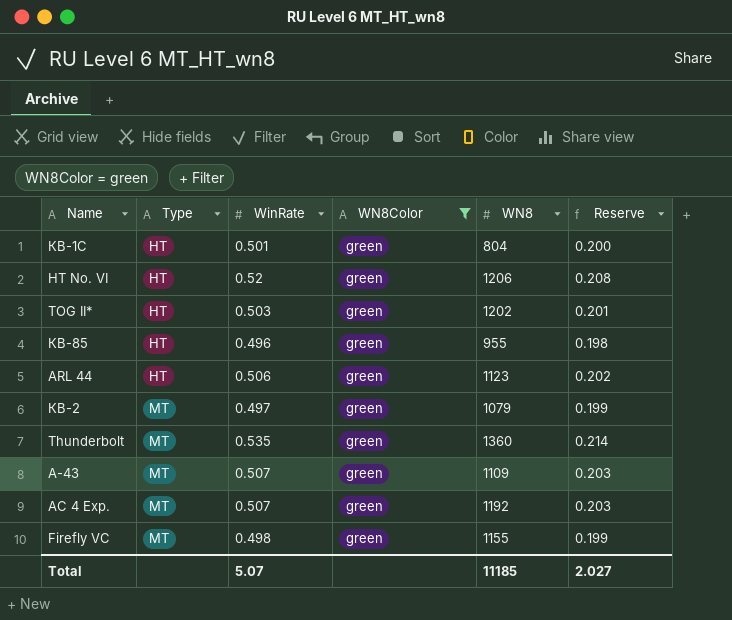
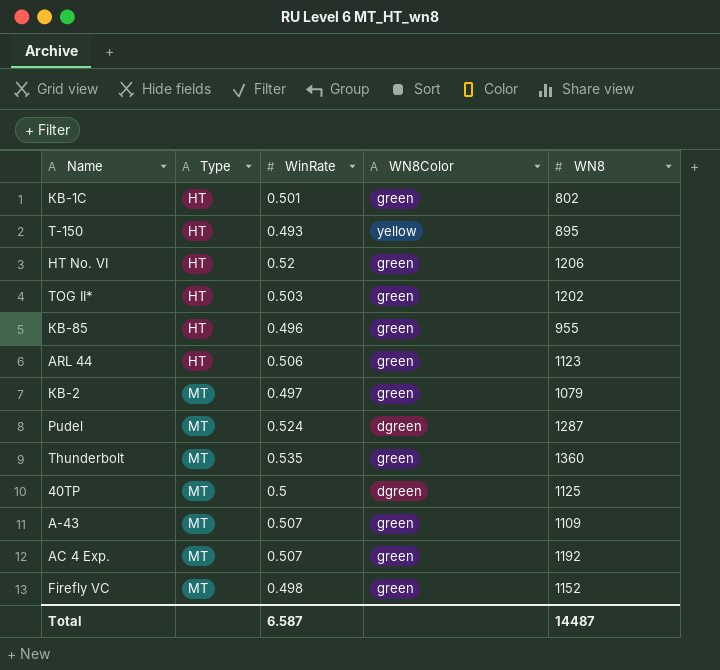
filter: WN8Color = green -> none
column Reserve | formula: [WinRate] * 0.4 -> none
КВ-1С | WN8: 804 -> 802
Firefly VC | WN8: 1155 -> 1152
Total | WinRate: 5.07 -> 6.587
Total | WN8: 11185 -> 14487

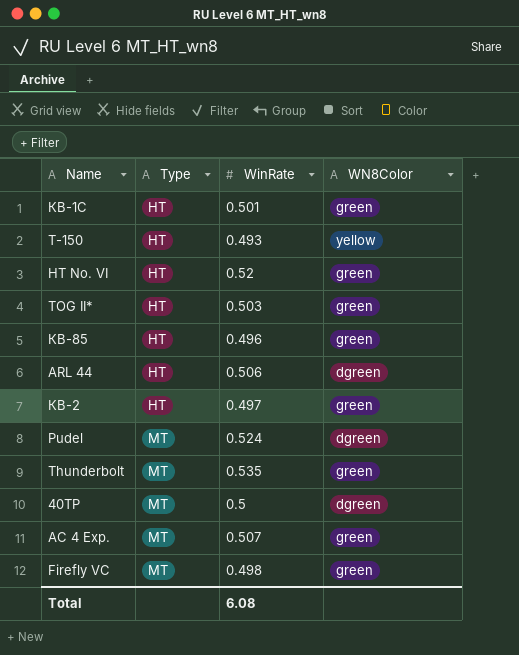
column WN8 | position: 5 -> none
row А-43: MT | 0.507 | green | 1109 -> none
ARL 44 | WN8Color: green -> dgreen
КВ-2 | Type: MT -> HT
Total | WinRate: 6.587 -> 6.08

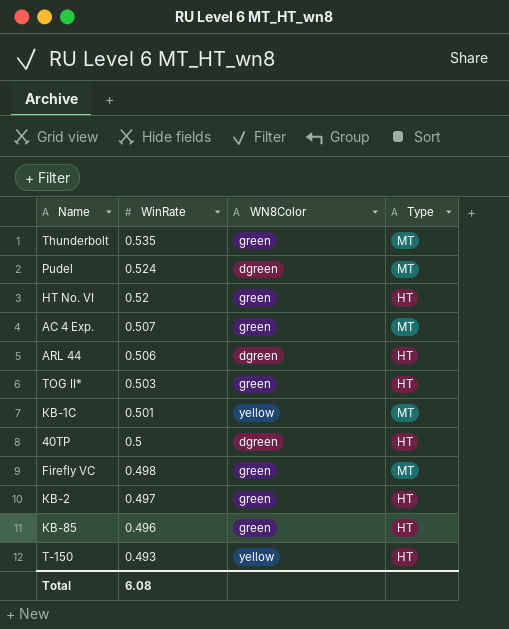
row order: Type ascending -> WinRate descending
column Type | position: 2 -> 4
КВ-1С | WN8Color: green -> yellow
КВ-1С | Type: HT -> MT
40TP | Type: MT -> HT

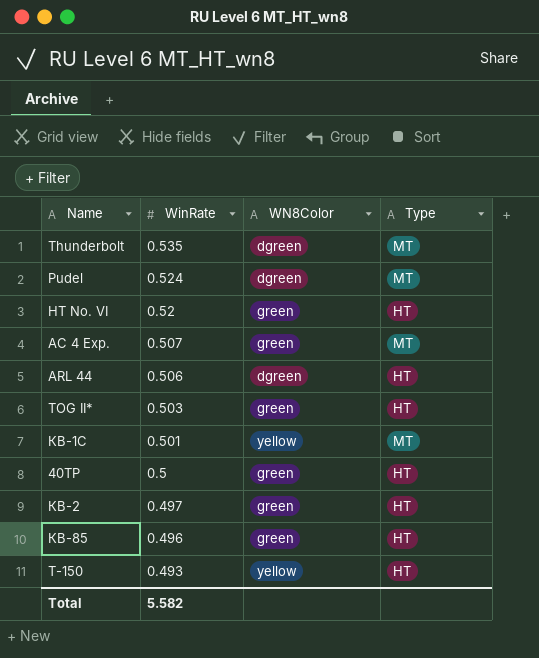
row Firefly VC: 0.498 | green | MT -> none
Thunderbolt | WN8Color: green -> dgreen
40TP | WN8Color: dgreen -> green
Total | WinRate: 6.08 -> 5.582

